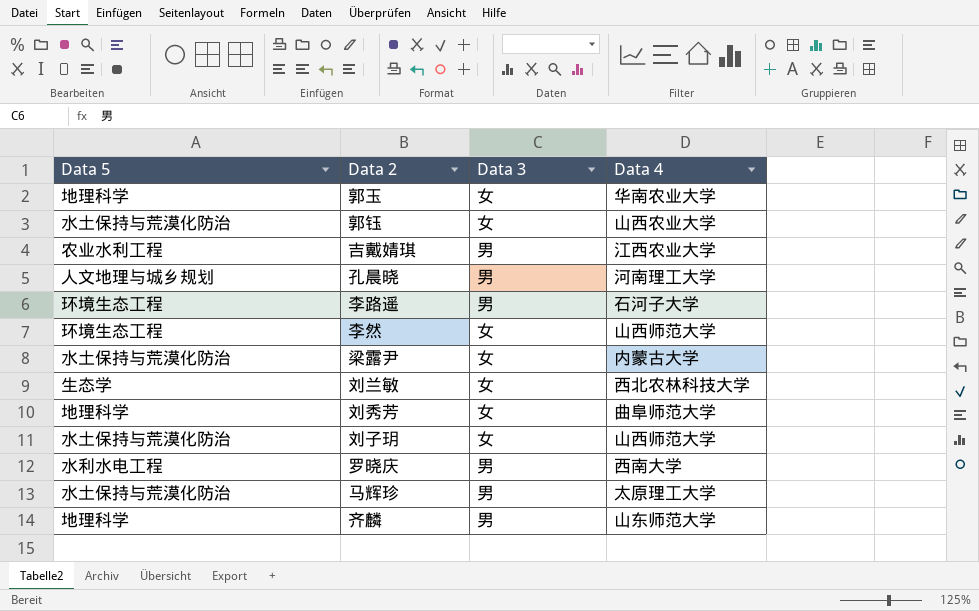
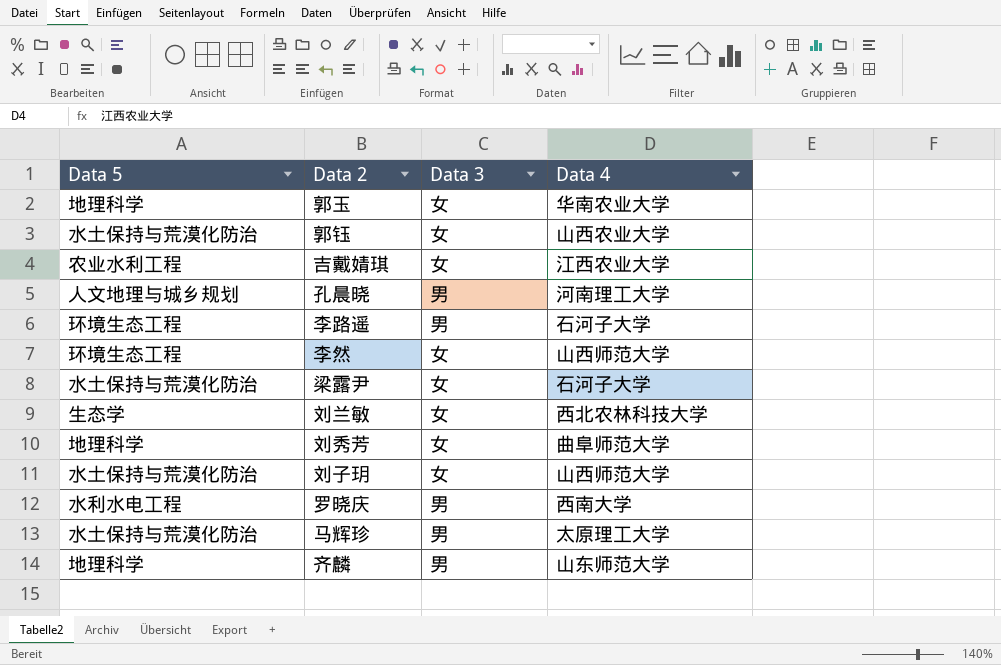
吉戴婧琪 | Data 3: 男 -> 女
梁露尹 | Data 4: 内蒙古大学 -> 石河子大学

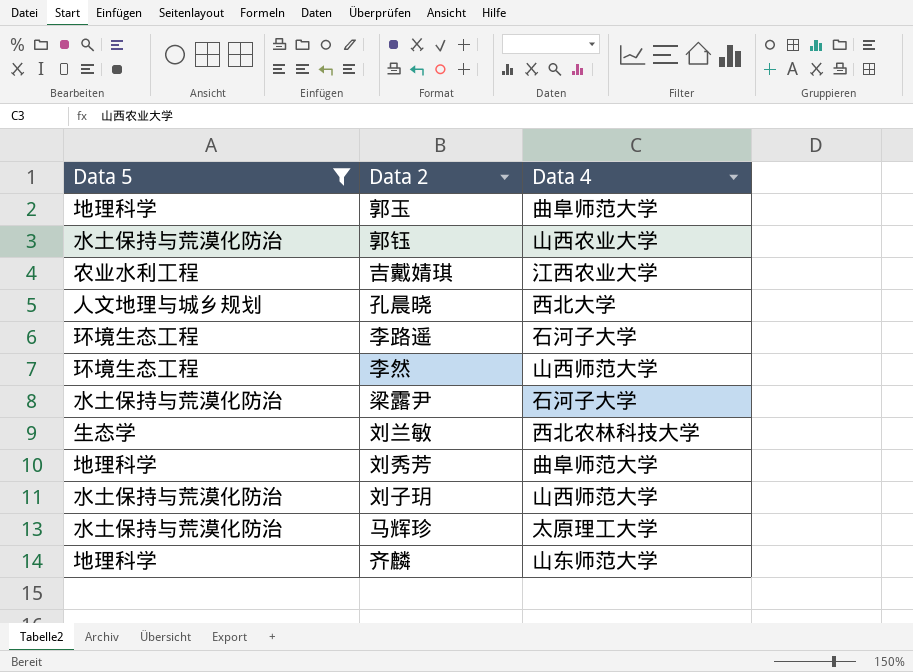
filter: none -> Data 5 != 水利水电工程
column Data 3 | position: 3 -> none
郭玉 | Data 4: 华南农业大学 -> 曲阜师范大学
孔晨晓 | Data 4: 河南理工大学 -> 西北大学

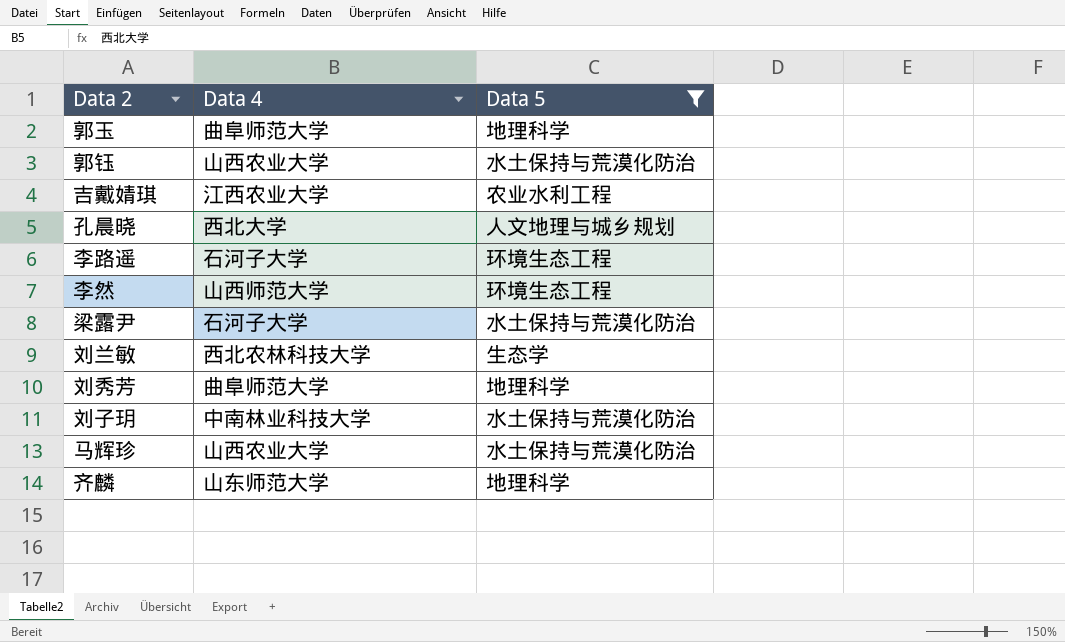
column Data 5 | position: 1 -> 3
刘子玥 | Data 4: 山西师范大学 -> 中南林业科技大学
马辉珍 | Data 4: 太原理工大学 -> 山西农业大学

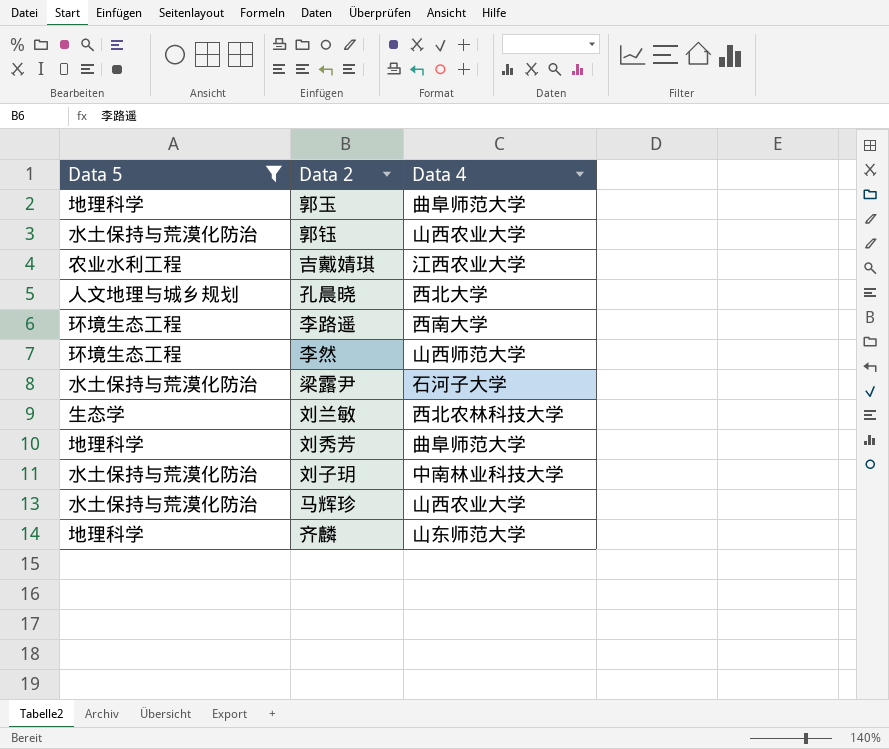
column Data 5 | position: 3 -> 1
李路遥 | Data 4: 石河子大学 -> 西南大学

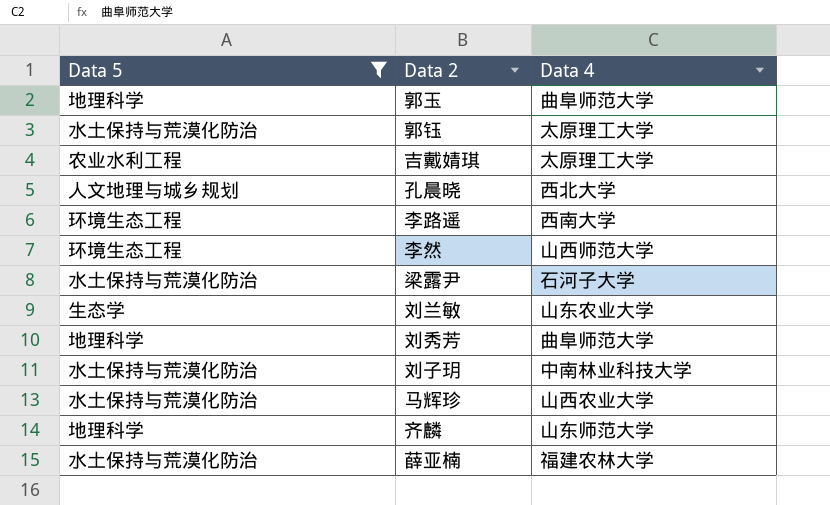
郭钰 | Data 4: 山西农业大学 -> 太原理工大学
吉戴婧琪 | Data 4: 江西农业大学 -> 太原理工大学
刘兰敏 | Data 4: 西北农林科技大学 -> 山东农业大学
row 薛亚楠: none -> 水土保持与荒漠化防治 | 福建农林大学

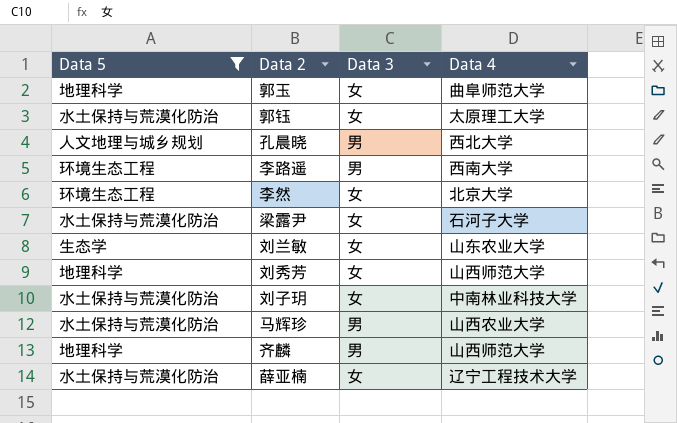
column Data 3 | position: none -> 3
row 吉戴婧琪: 农业水利工程 | 太原理工大学 -> none
李然 | Data 4: 山西师范大学 -> 北京大学
刘秀芳 | Data 4: 曲阜师范大学 -> 山西师范大学
齐麟 | Data 4: 山东师范大学 -> 山西师范大学
薛亚楠 | Data 4: 福建农林大学 -> 辽宁工程技术大学

